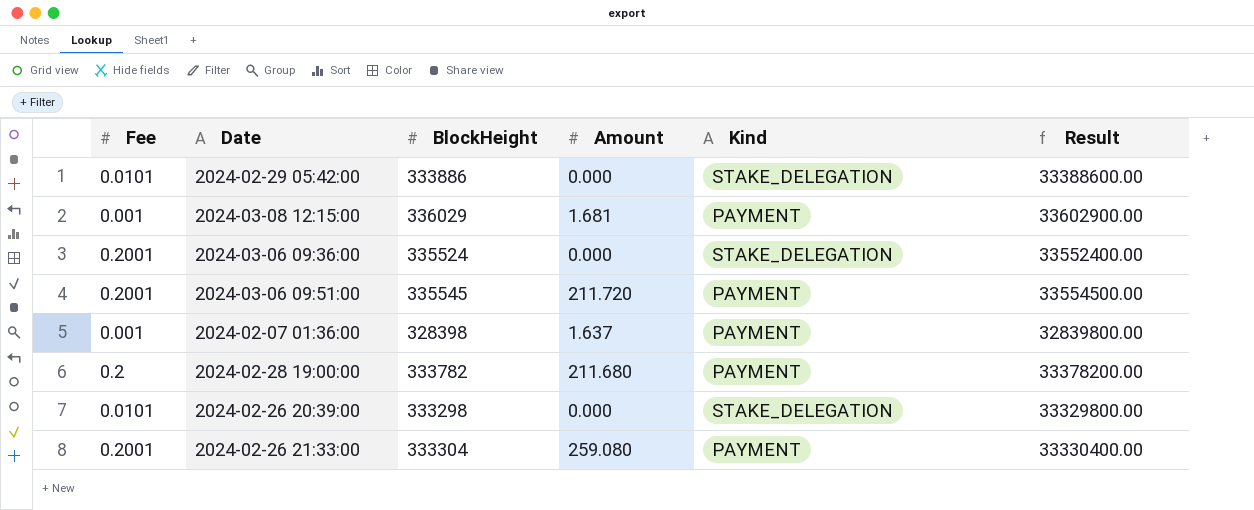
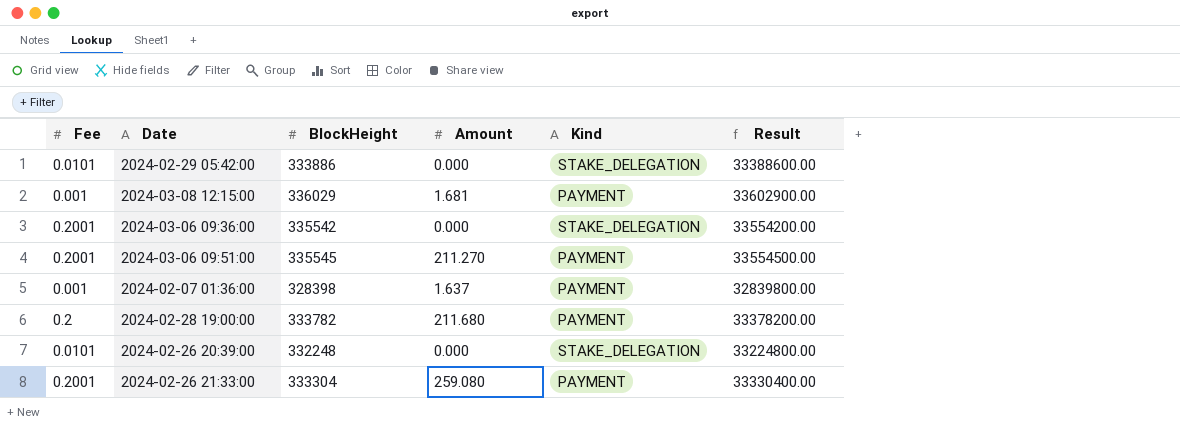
2024-03-06 09:36:00 | BlockHeight: 335524 -> 335542
2024-03-06 09:36:00 | Result: 33552400.00 -> 33554200.00
2024-03-06 09:51:00 | Amount: 211.720 -> 211.270
2024-02-26 20:39:00 | BlockHeight: 333298 -> 332248
2024-02-26 20:39:00 | Result: 33329800.00 -> 33224800.00

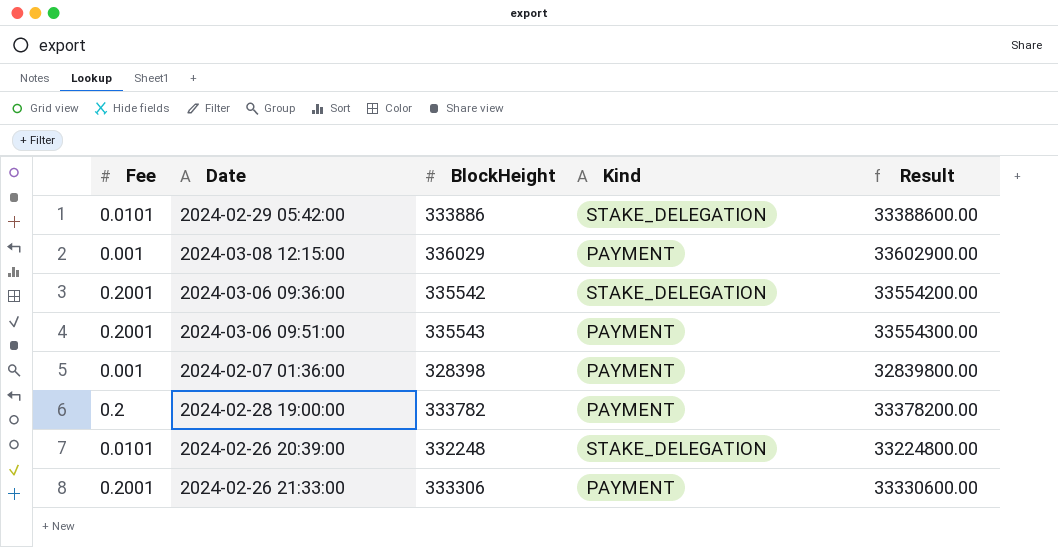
column Amount | position: 4 -> none
2024-03-06 09:51:00 | BlockHeight: 335545 -> 335543
2024-03-06 09:51:00 | Result: 33554500.00 -> 33554300.00
2024-02-26 21:33:00 | BlockHeight: 333304 -> 333306
2024-02-26 21:33:00 | Result: 33330400.00 -> 33330600.00

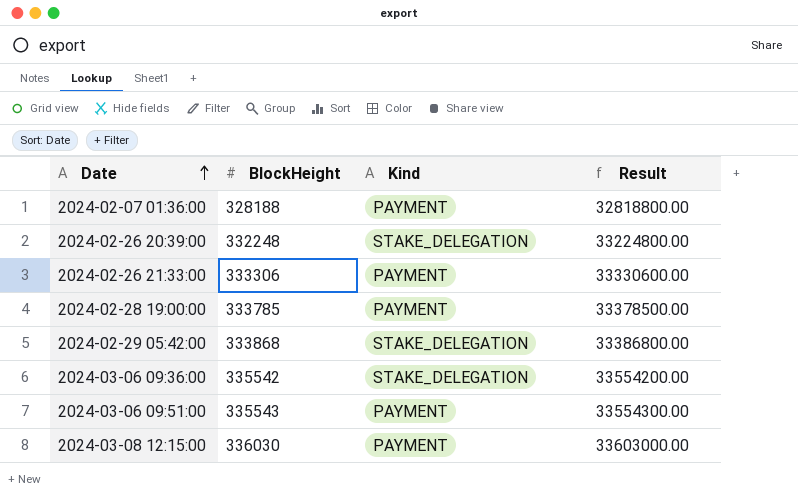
row order: none -> Date ascending
column Fee | position: 1 -> none
2024-02-07 01:36:00 | BlockHeight: 328398 -> 328188
2024-02-07 01:36:00 | Result: 32839800.00 -> 32818800.00
2024-02-28 19:00:00 | BlockHeight: 333782 -> 333785
2024-02-28 19:00:00 | Result: 33378200.00 -> 33378500.00
2024-02-29 05:42:00 | BlockHeight: 333886 -> 333868
2024-02-29 05:42:00 | Result: 33388600.00 -> 33386800.00
2024-03-08 12:15:00 | BlockHeight: 336029 -> 336030
2024-03-08 12:15:00 | Result: 33602900.00 -> 33603000.00

